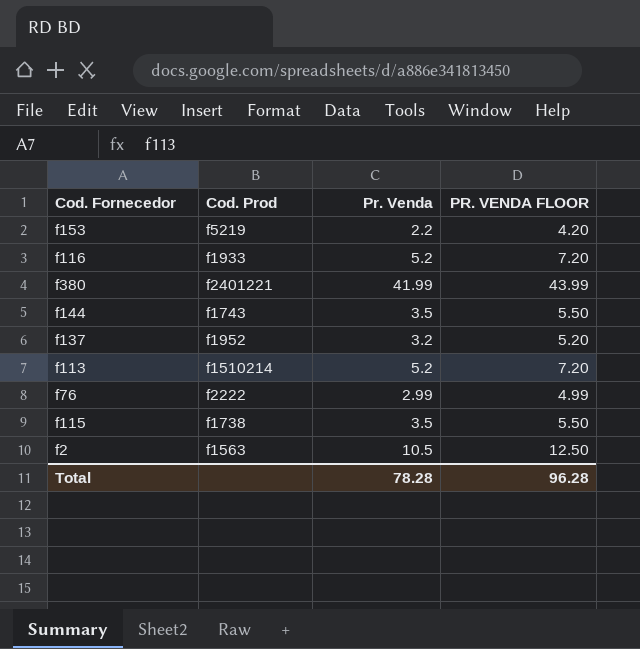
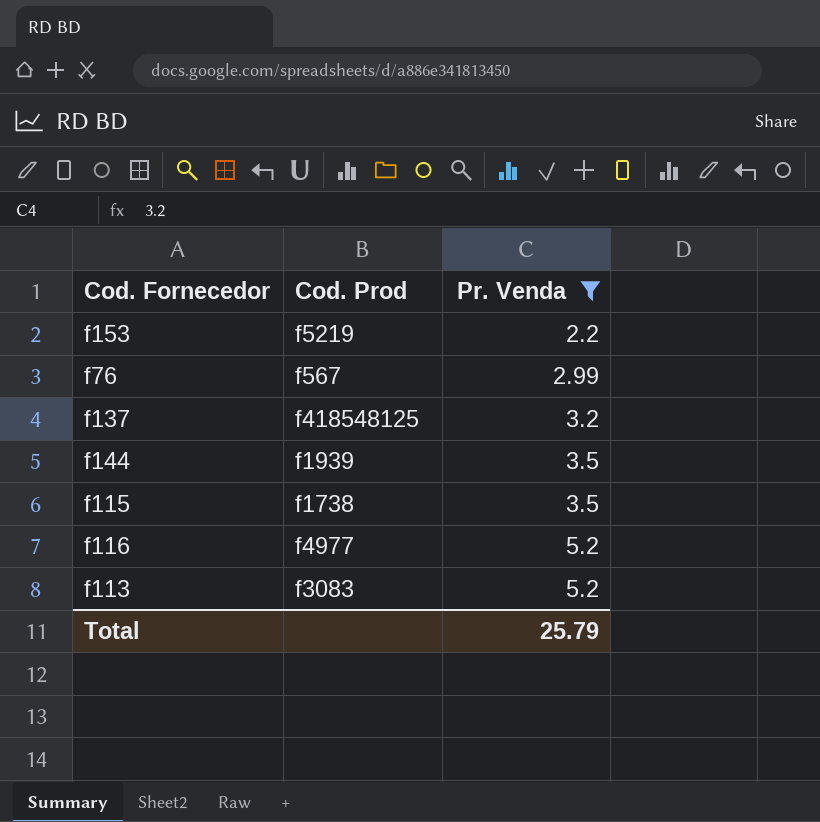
filter: none -> Pr. Venda <= 5.2
row order: none -> Pr. Venda ascending
column PR. VENDA FLOOR | formula: [Pr. Venda] + 2 -> none
f76 | Cod. Prod: f2222 -> f567
f137 | Cod. Prod: f1952 -> f418548125
f144 | Cod. Prod: f1743 -> f1939
f116 | Cod. Prod: f1933 -> f4977
f113 | Cod. Prod: f1510214 -> f3083
Total | Pr. Venda: 78.28 -> 25.79

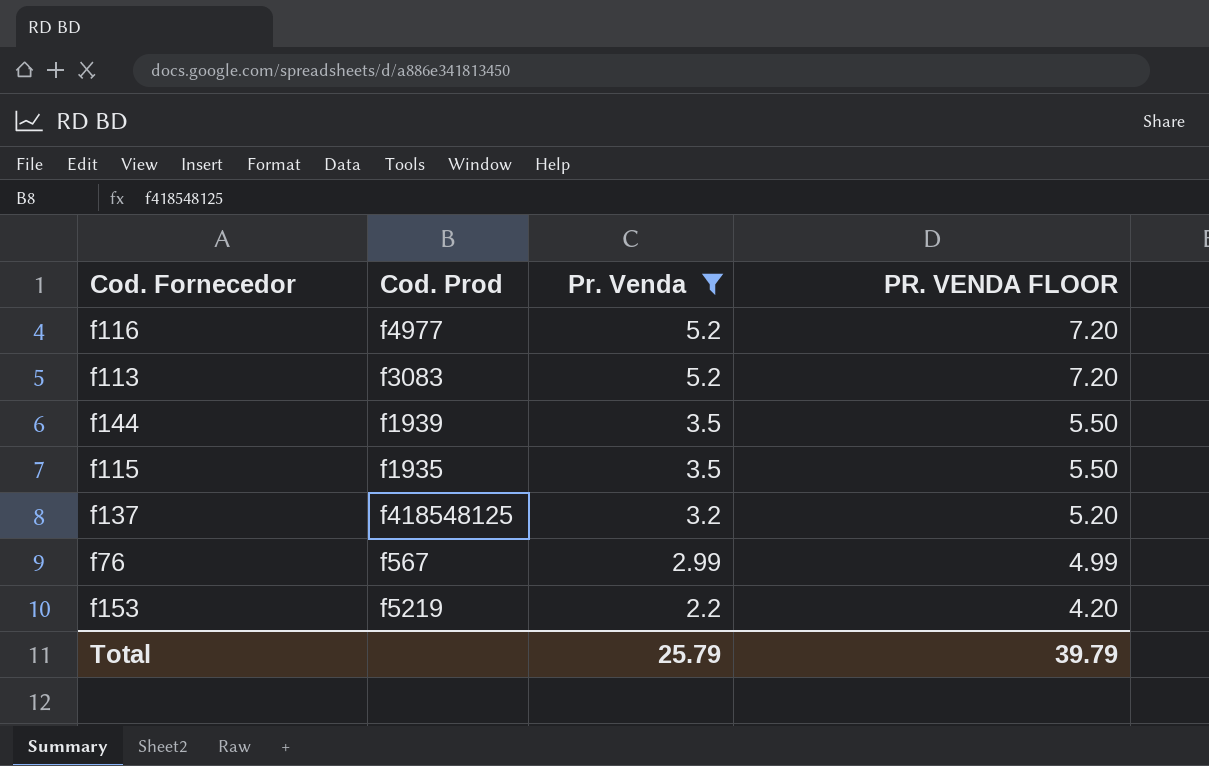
row order: Pr. Venda ascending -> Pr. Venda descending
column PR. VENDA FLOOR | formula: none -> [Pr. Venda] + 2
f115 | Cod. Prod: f1738 -> f1935

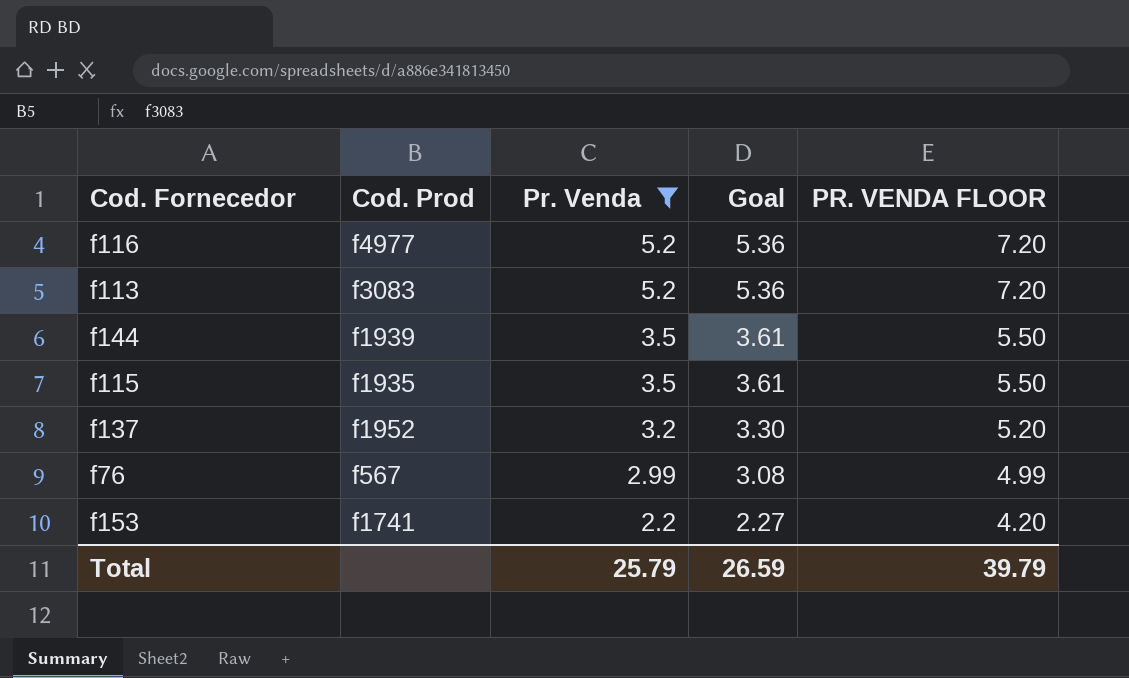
column Goal | formula: none -> [Pr. Venda] * 1.03
f137 | Cod. Prod: f418548125 -> f1952
f153 | Cod. Prod: f5219 -> f1741

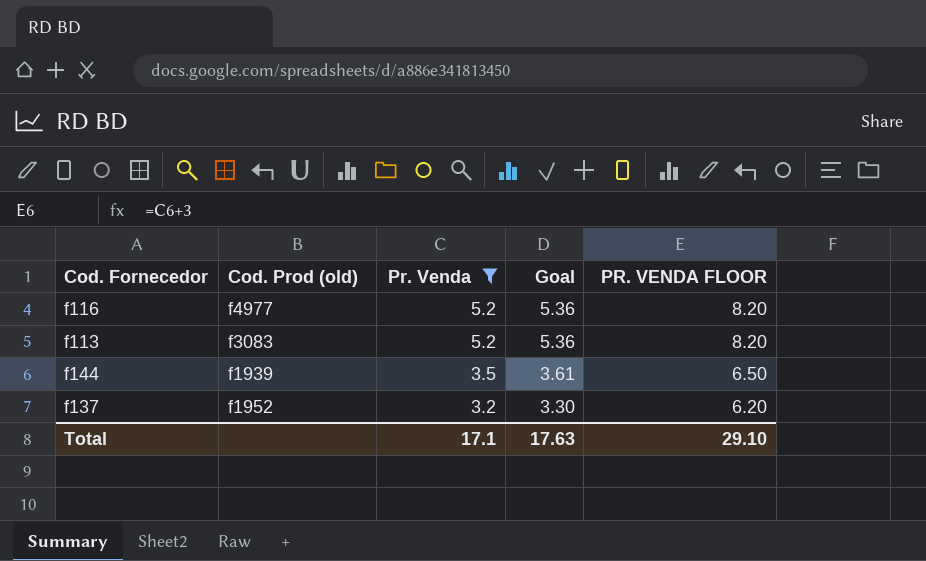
column name: Cod. Prod -> Cod. Prod (old)
column PR. VENDA FLOOR | formula: [Pr. Venda] + 2 -> [Pr. Venda] + 3
row f115: f1935 | 3.5 | 3.61 | 5.50 -> none
row f76: f567 | 2.99 | 3.08 | 4.99 -> none
row f153: f1741 | 2.2 | 2.27 | 4.20 -> none
Total | Pr. Venda: 25.79 -> 17.1
Total | Goal: 26.59 -> 17.63
Total | PR. VENDA FLOOR: 39.79 -> 29.10

